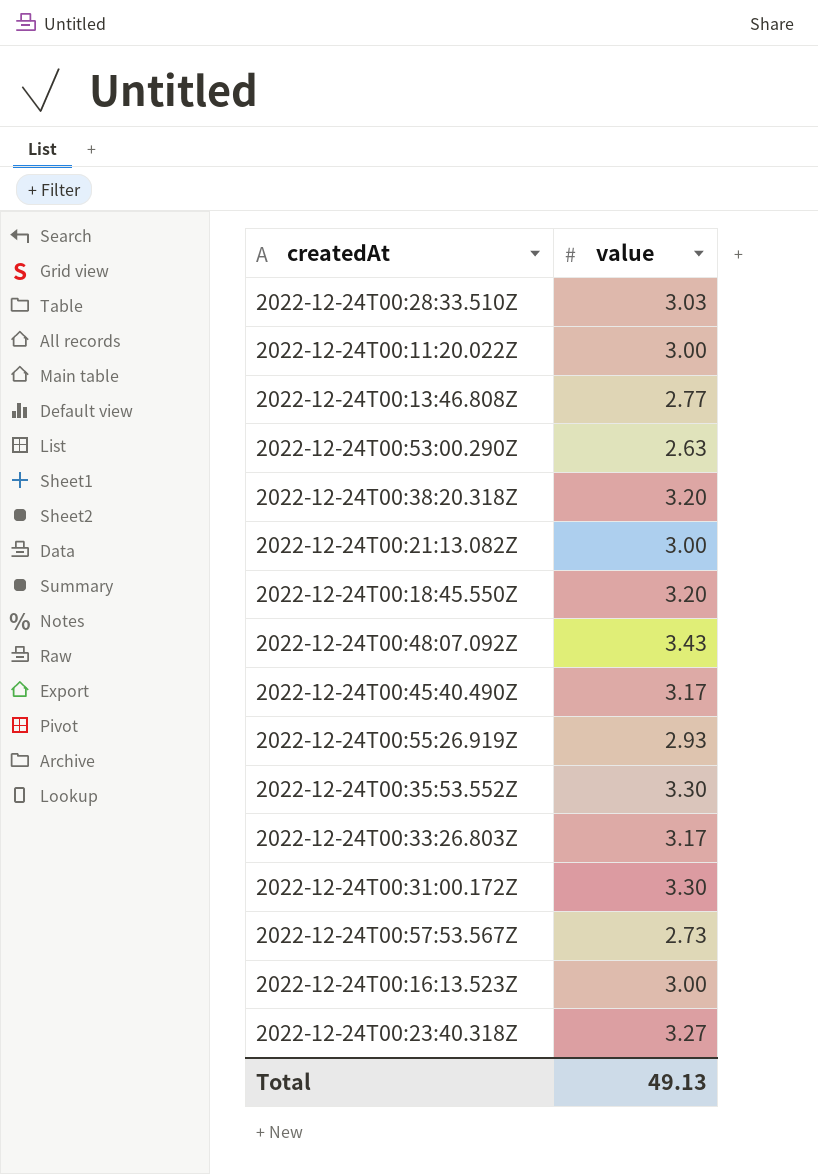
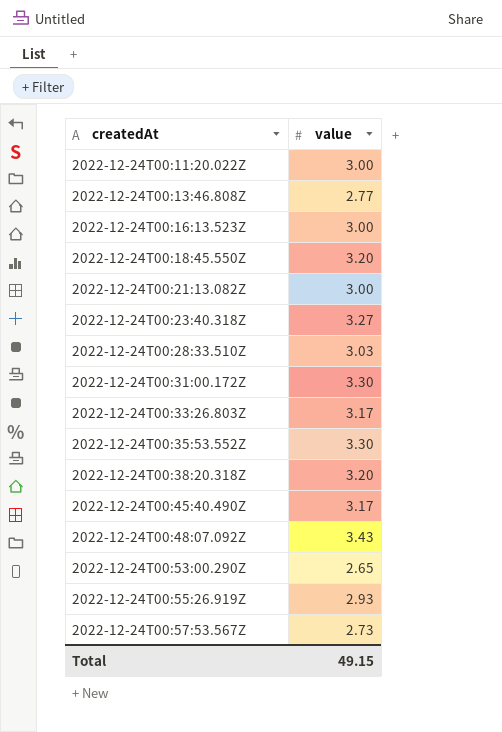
row order: none -> createdAt ascending
2022-12-24T00:53:00.290Z | value: 2.63 -> 2.65
Total | value: 49.13 -> 49.15

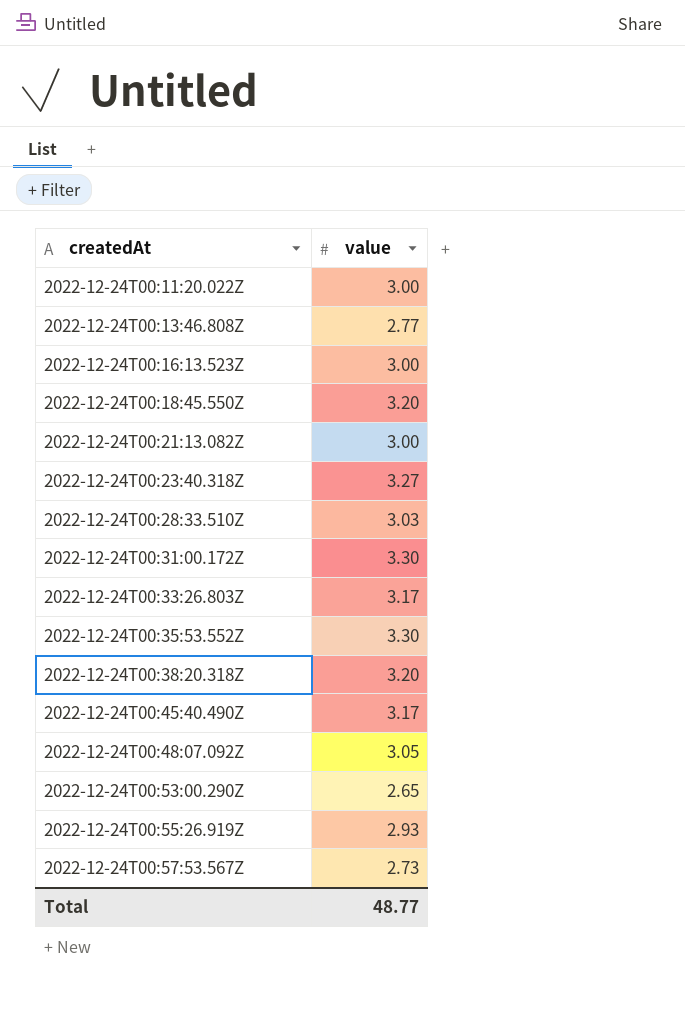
2022-12-24T00:48:07.092Z | value: 3.43 -> 3.05
Total | value: 49.15 -> 48.77

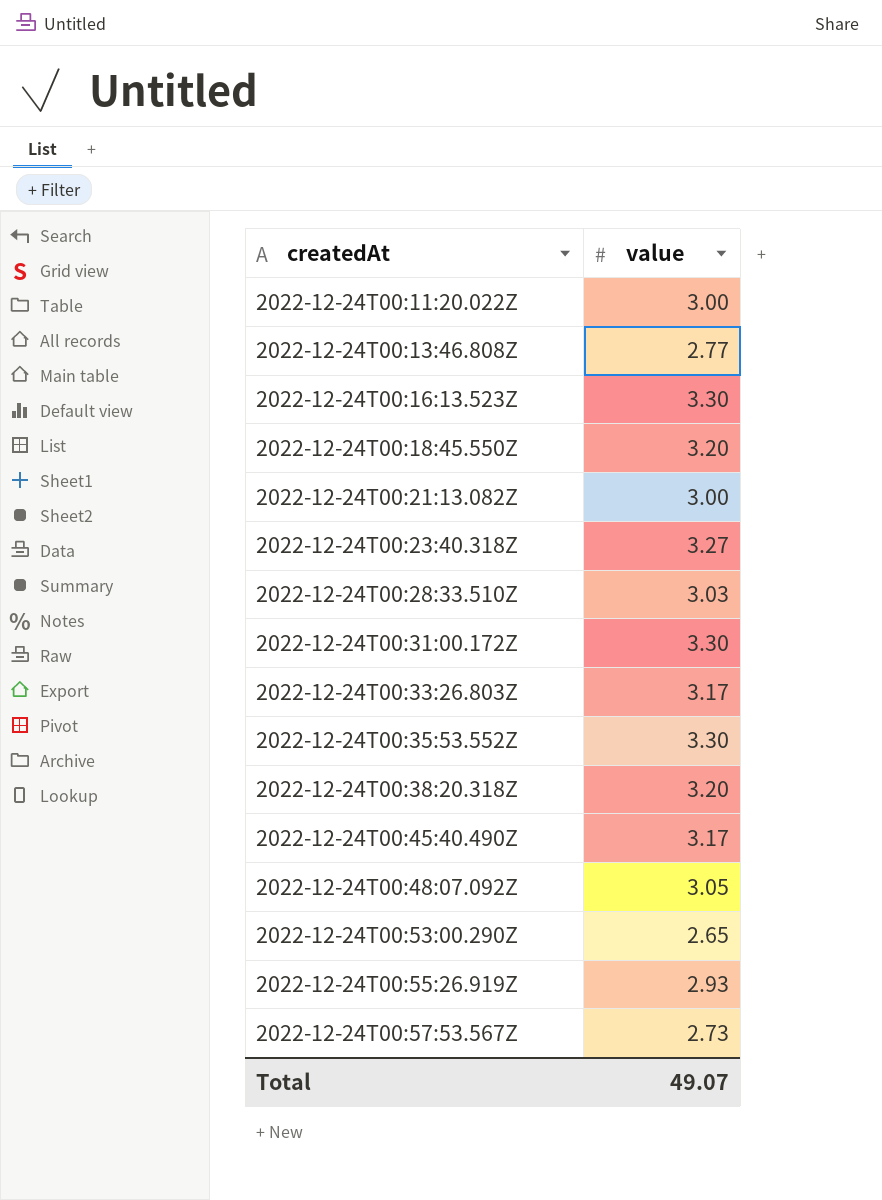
2022-12-24T00:16:13.523Z | value: 3.00 -> 3.30
Total | value: 48.77 -> 49.07

